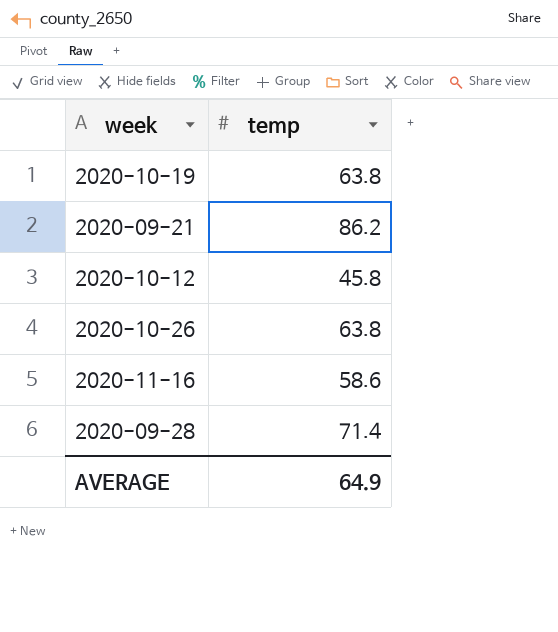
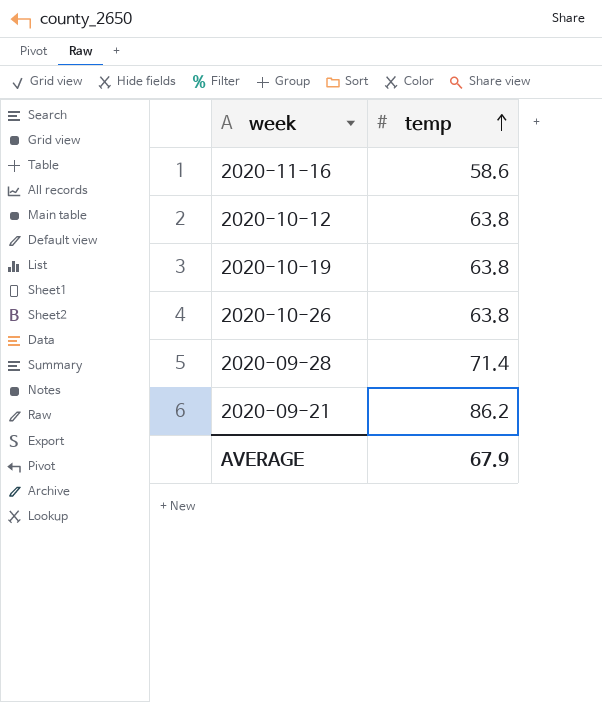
row order: none -> temp ascending
2020-10-12 | temp: 45.8 -> 63.8
AVERAGE | temp: 64.9 -> 67.9

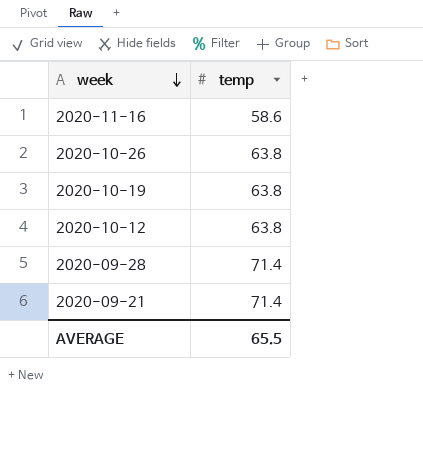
row order: temp ascending -> week descending
2020-09-21 | temp: 86.2 -> 71.4
AVERAGE | temp: 67.9 -> 65.5

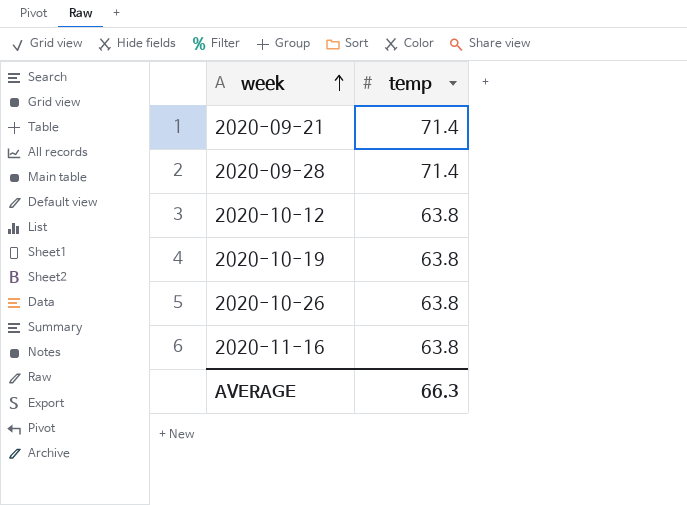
row order: week descending -> week ascending
2020-11-16 | temp: 58.6 -> 63.8
AVERAGE | temp: 65.5 -> 66.3

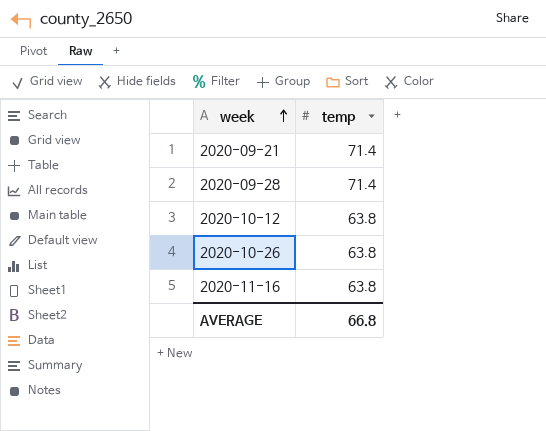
row 2020-10-19: 63.8 -> none
AVERAGE | temp: 66.3 -> 66.8

